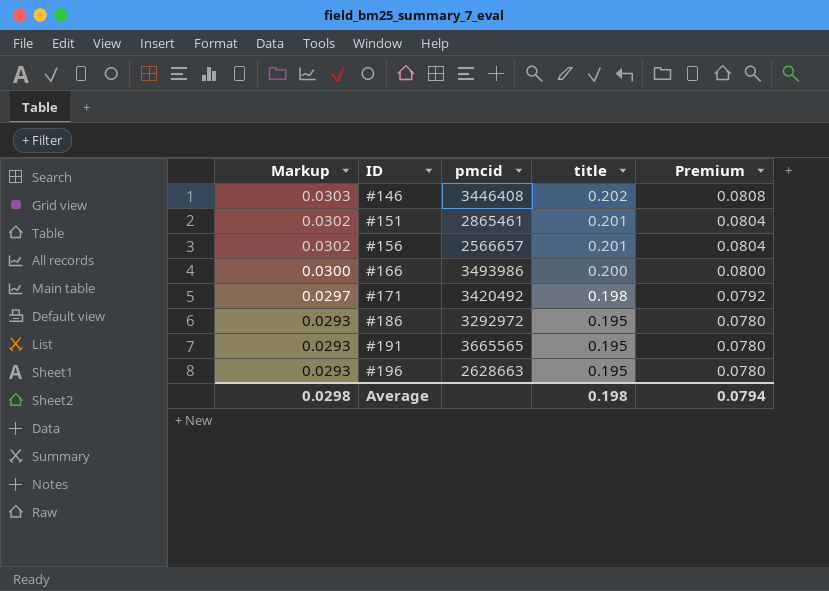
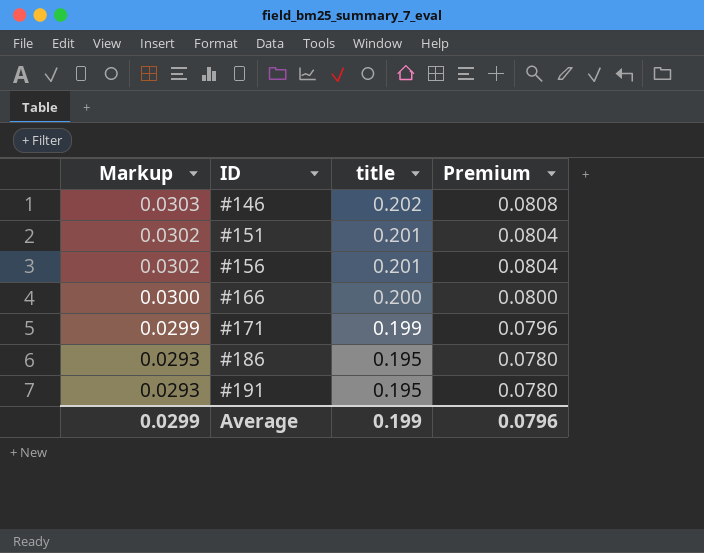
column pmcid | position: 3 -> none
row #196: 0.0293 | 2628663 | 0.195 | 0.0780 -> none
#171 | Markup: 0.0297 -> 0.0299
#171 | title: 0.198 -> 0.199
#171 | Premium: 0.0792 -> 0.0796
Average | Markup: 0.0298 -> 0.0299
Average | title: 0.198 -> 0.199
Average | Premium: 0.0794 -> 0.0796

